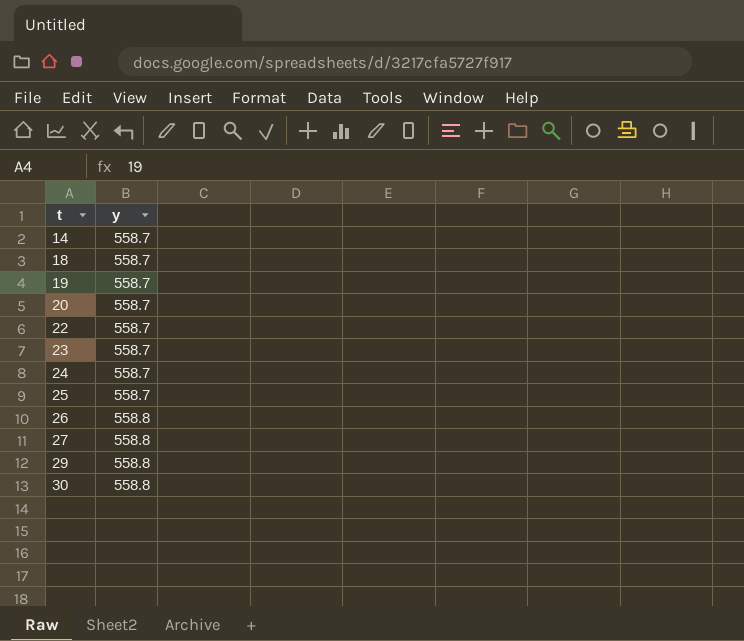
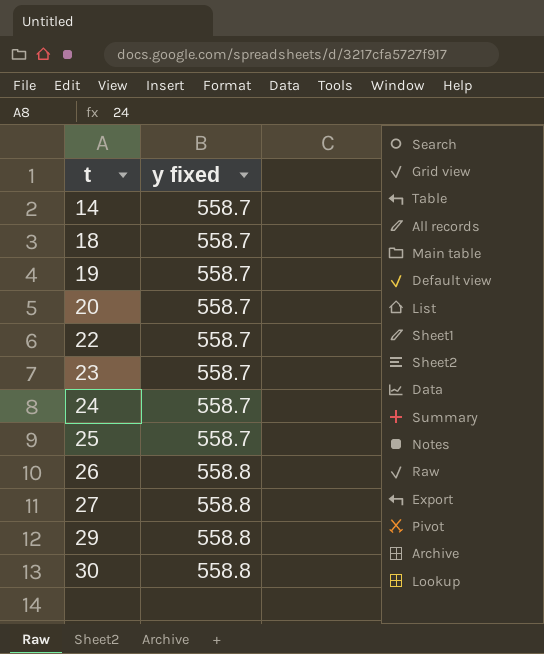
column name: y -> y fixed

